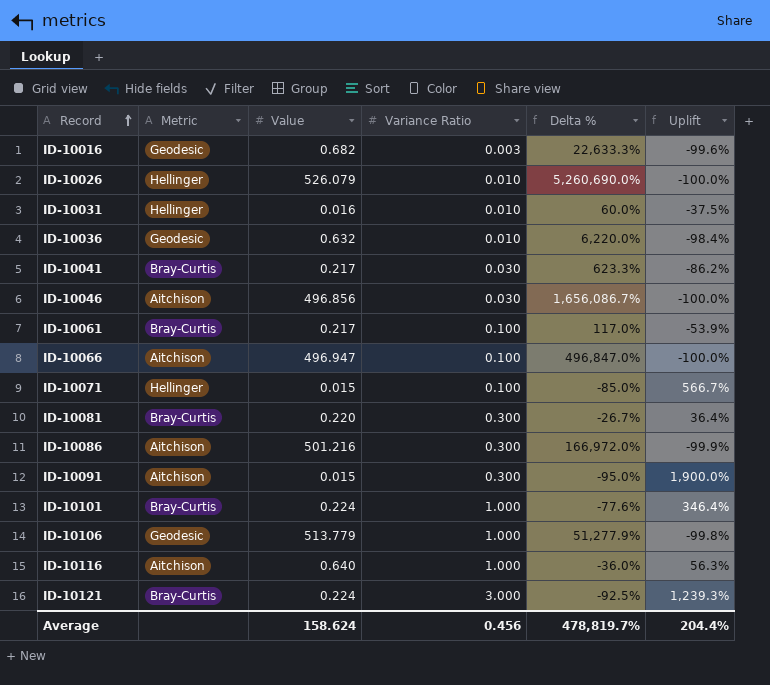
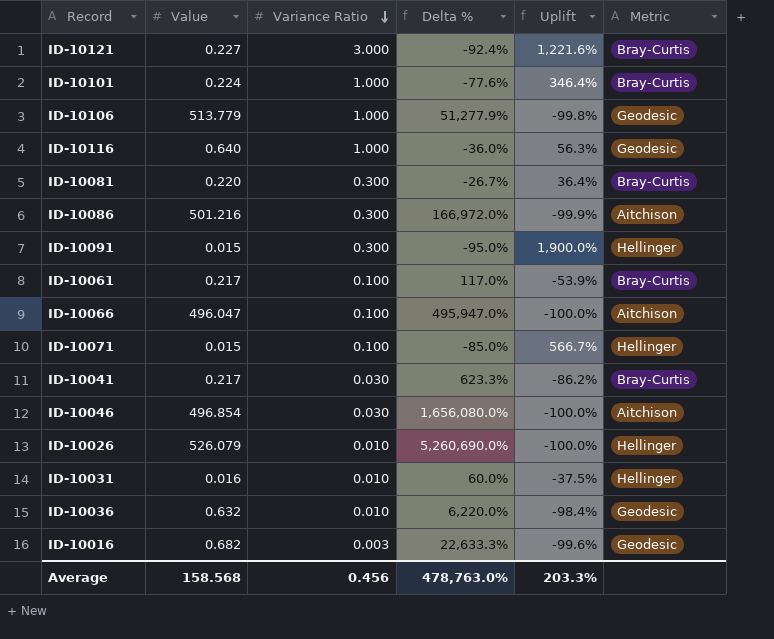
row order: Record ascending -> Variance Ratio descending
column Metric | position: 2 -> 6
ID-10121 | Value: 0.224 -> 0.227
ID-10121 | Delta %: -92.5% -> -92.4%
ID-10121 | Uplift: 1,239.3% -> 1,221.6%
ID-10116 | Metric: Aitchison -> Geodesic
ID-10091 | Metric: Aitchison -> Hellinger
ID-10066 | Value: 496.947 -> 496.047
ID-10066 | Delta %: 496,847.0% -> 495,947.0%
ID-10046 | Value: 496.856 -> 496.854
ID-10046 | Delta %: 1,656,086.7% -> 1,656,080.0%
Average | Value: 158.624 -> 158.568
Average | Delta %: 478,819.7% -> 478,763.0%
Average | Uplift: 204.4% -> 203.3%

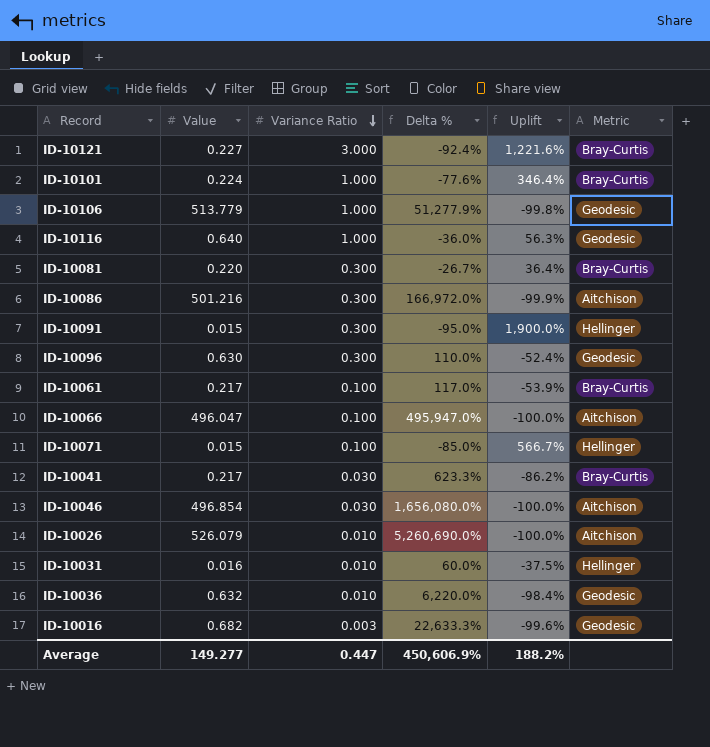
row ID-10096: none -> 0.630 | 0.300 | 110.0% | -52.4% | Geodesic
ID-10026 | Metric: Hellinger -> Aitchison
Average | Value: 158.568 -> 149.277
Average | Variance Ratio: 0.456 -> 0.447
Average | Delta %: 478,763.0% -> 450,606.9%
Average | Uplift: 203.3% -> 188.2%

